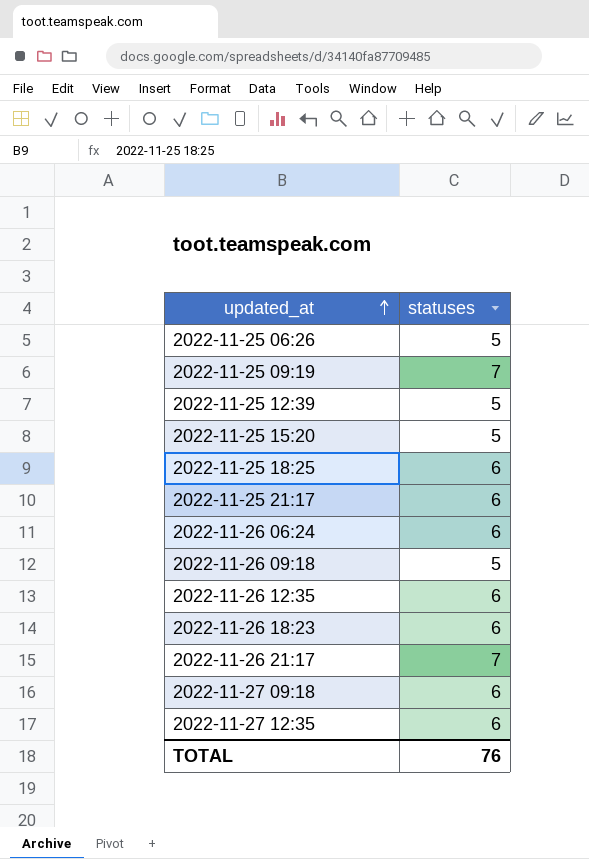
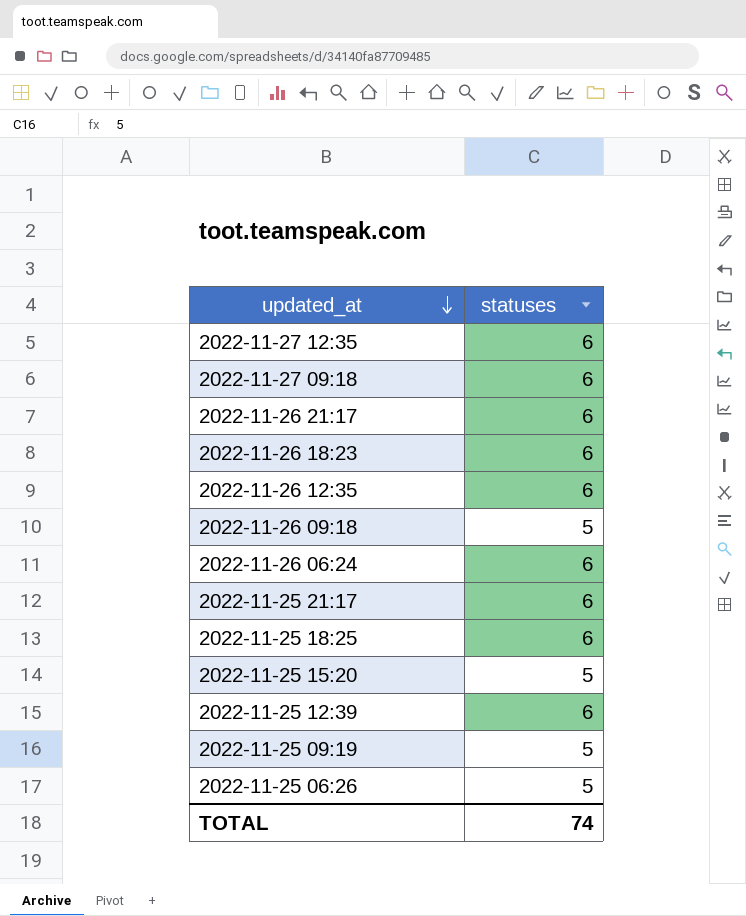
row order: updated_at ascending -> updated_at descending
2022-11-26 21:17 | statuses: 7 -> 6
2022-11-25 12:39 | statuses: 5 -> 6
2022-11-25 09:19 | statuses: 7 -> 5
TOTAL | statuses: 76 -> 74

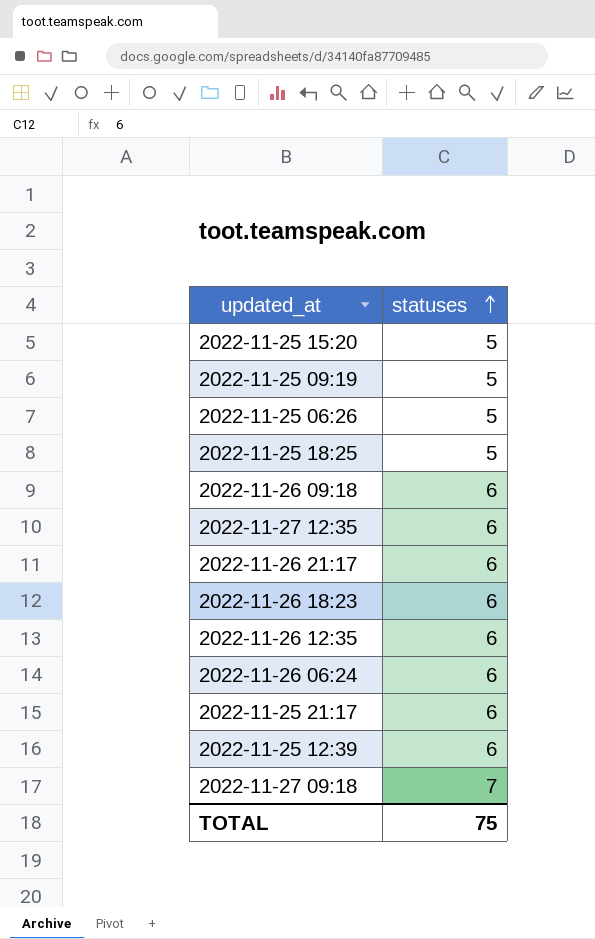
row order: updated_at descending -> statuses ascending
2022-11-25 18:25 | statuses: 6 -> 5
2022-11-26 09:18 | statuses: 5 -> 6
2022-11-27 09:18 | statuses: 6 -> 7
TOTAL | statuses: 74 -> 75

